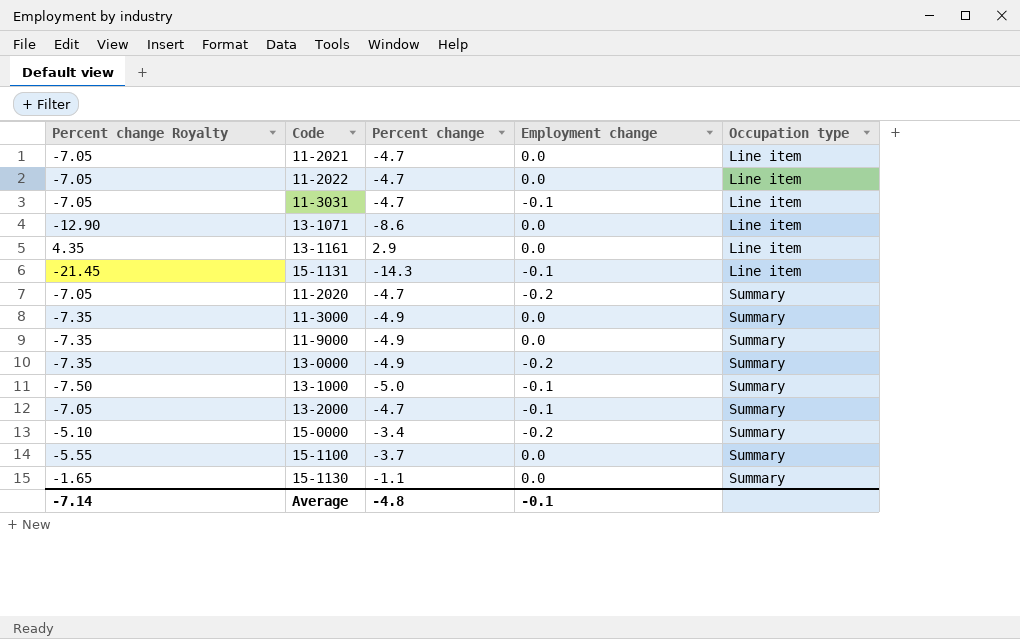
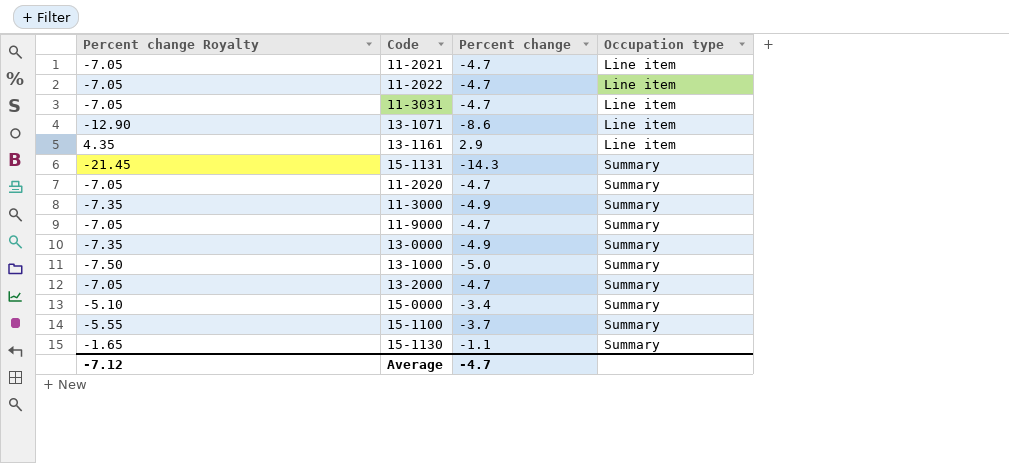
column Employment change | position: 4 -> none
15-1131 | Occupation type: Line item -> Summary
11-9000 | Percent change Royalty: -7.35 -> -7.05
11-9000 | Percent change: -4.9 -> -4.7
Average | Percent change Royalty: -7.14 -> -7.12
Average | Percent change: -4.8 -> -4.7

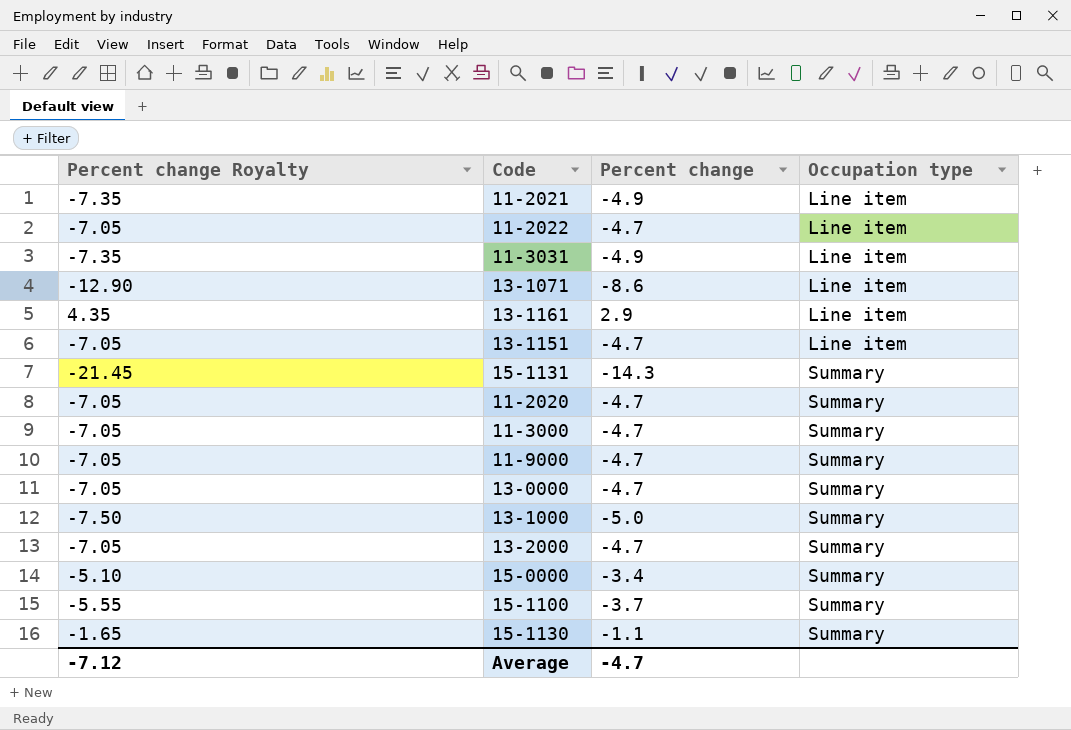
11-2021 | Percent change Royalty: -7.05 -> -7.35
11-2021 | Percent change: -4.7 -> -4.9
11-3031 | Percent change Royalty: -7.05 -> -7.35
11-3031 | Percent change: -4.7 -> -4.9
row 13-1151: none -> -7.05 | -4.7 | Line item
11-3000 | Percent change Royalty: -7.35 -> -7.05
11-3000 | Percent change: -4.9 -> -4.7
13-0000 | Percent change Royalty: -7.35 -> -7.05
13-0000 | Percent change: -4.9 -> -4.7

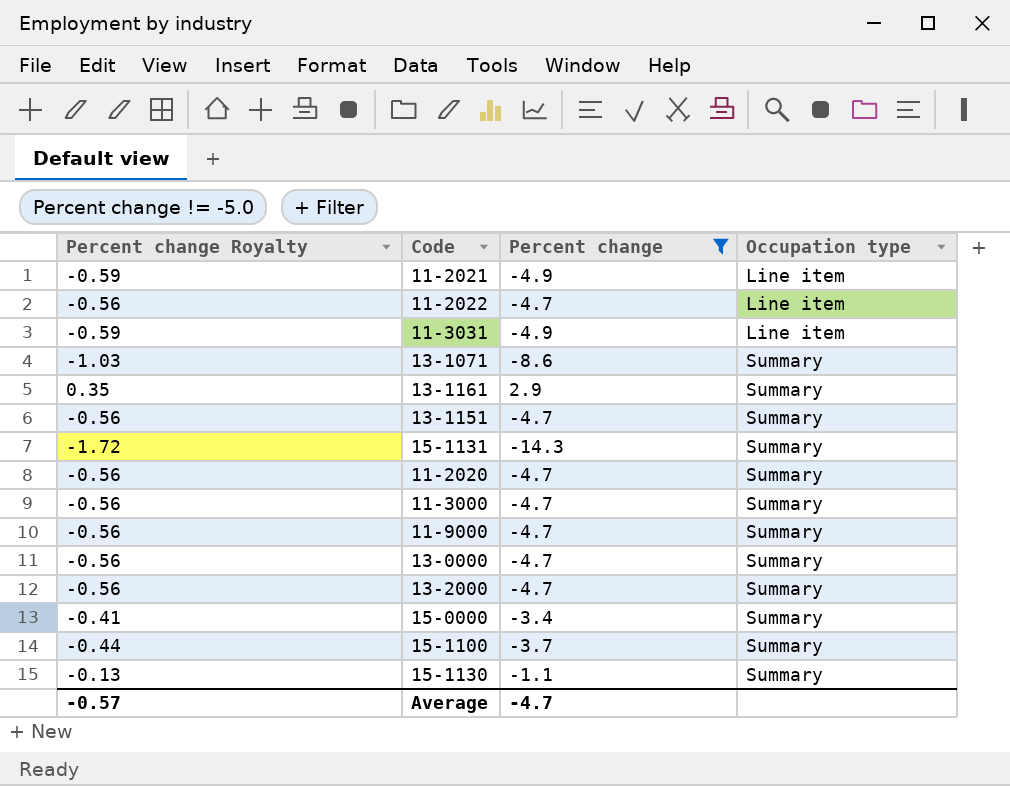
filter: none -> Percent change != -5.0
column Percent change Royalty | formula: [Percent change] * 1.5 -> [Percent change] * 0.12
13-1071 | Occupation type: Line item -> Summary
13-1161 | Occupation type: Line item -> Summary
13-1151 | Occupation type: Line item -> Summary
Average | Percent change Royalty: -7.12 -> -0.57

